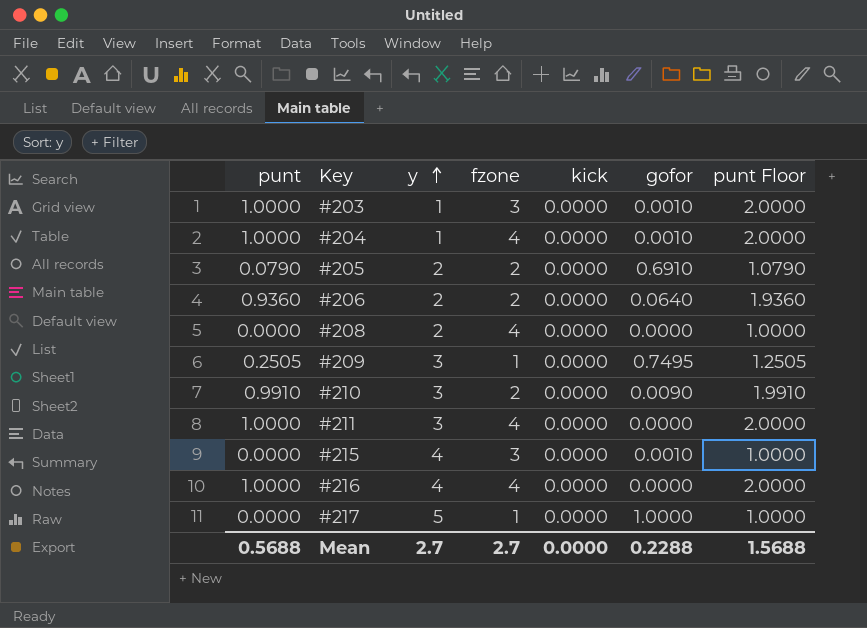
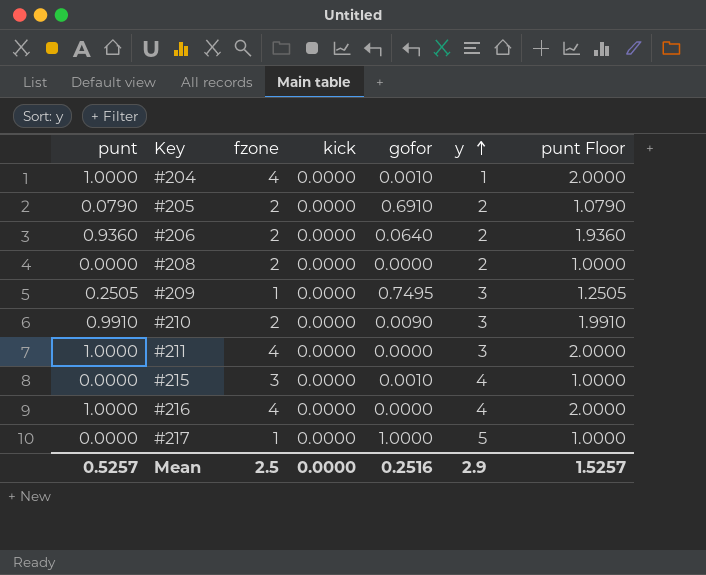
column y | position: 3 -> 6
row #203: 1.0000 | 1 | 3 | 0.0000 | 0.0010 | 2.0000 -> none
#208 | fzone: 4 -> 2
Mean | punt: 0.5688 -> 0.5257
Mean | fzone: 2.7 -> 2.5
Mean | gofor: 0.2288 -> 0.2516
Mean | y: 2.7 -> 2.9
Mean | punt Floor: 1.5688 -> 1.5257

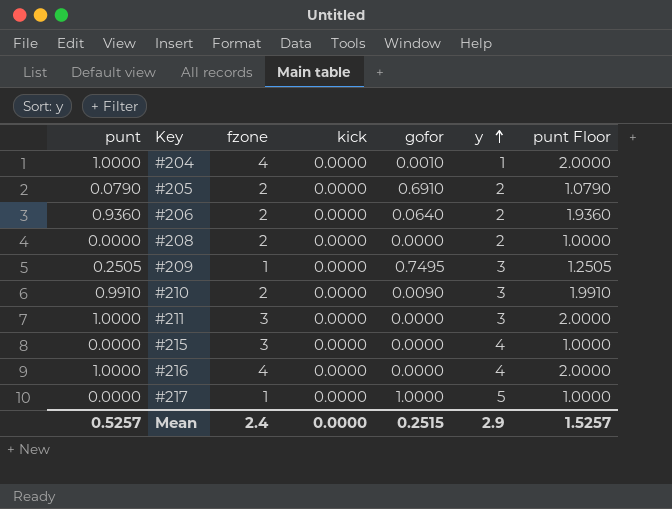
#211 | fzone: 4 -> 3
#215 | gofor: 0.0010 -> 0.0000
Mean | fzone: 2.5 -> 2.4
Mean | gofor: 0.2516 -> 0.2515

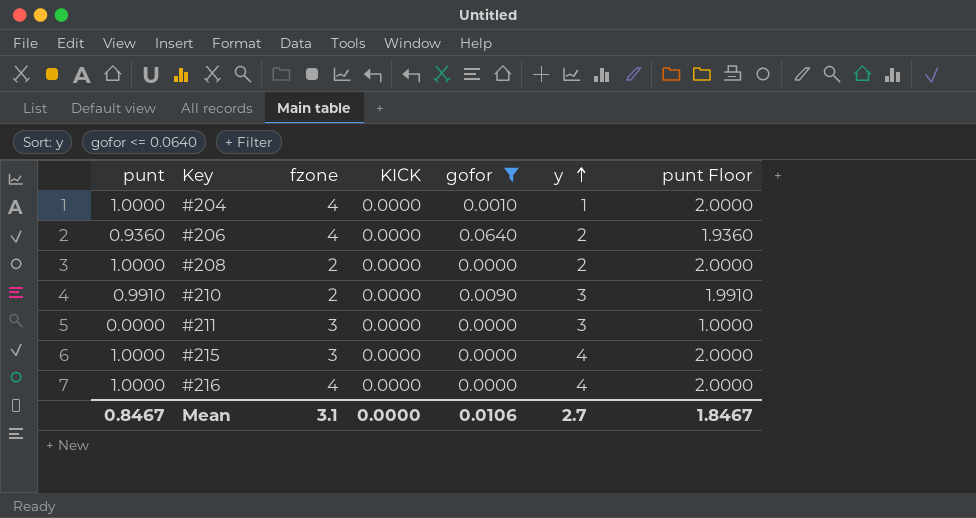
filter: none -> gofor <= 0.0640
column name: kick -> KICK
#206 | fzone: 2 -> 4
#208 | punt: 0.0000 -> 1.0000
#208 | punt Floor: 1.0000 -> 2.0000
#211 | punt: 1.0000 -> 0.0000
#211 | punt Floor: 2.0000 -> 1.0000
#215 | punt: 0.0000 -> 1.0000
#215 | punt Floor: 1.0000 -> 2.0000
Mean | punt: 0.5257 -> 0.8467
Mean | fzone: 2.4 -> 3.1
Mean | gofor: 0.2515 -> 0.0106
Mean | y: 2.9 -> 2.7
Mean | punt Floor: 1.5257 -> 1.8467

